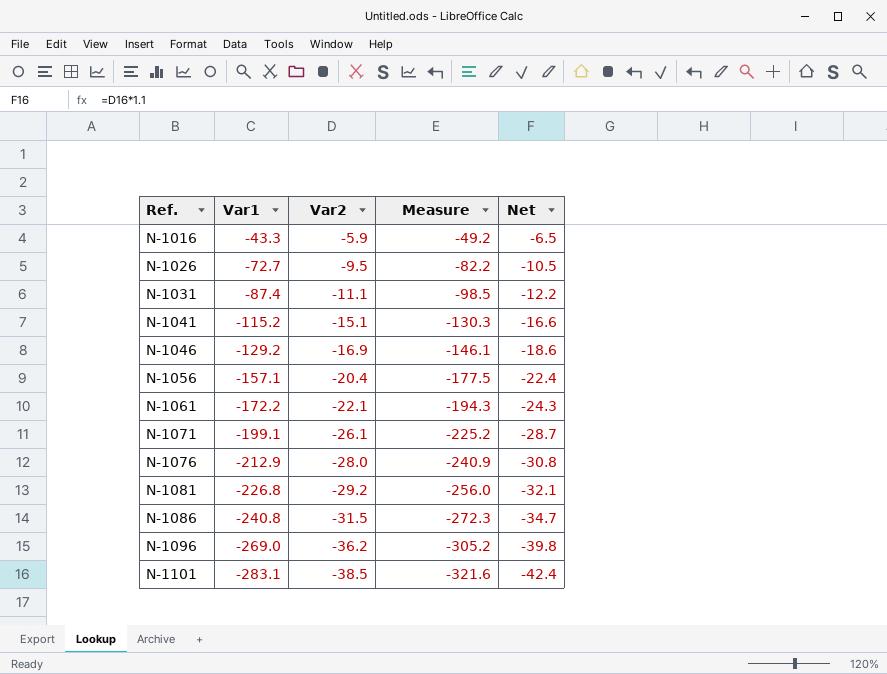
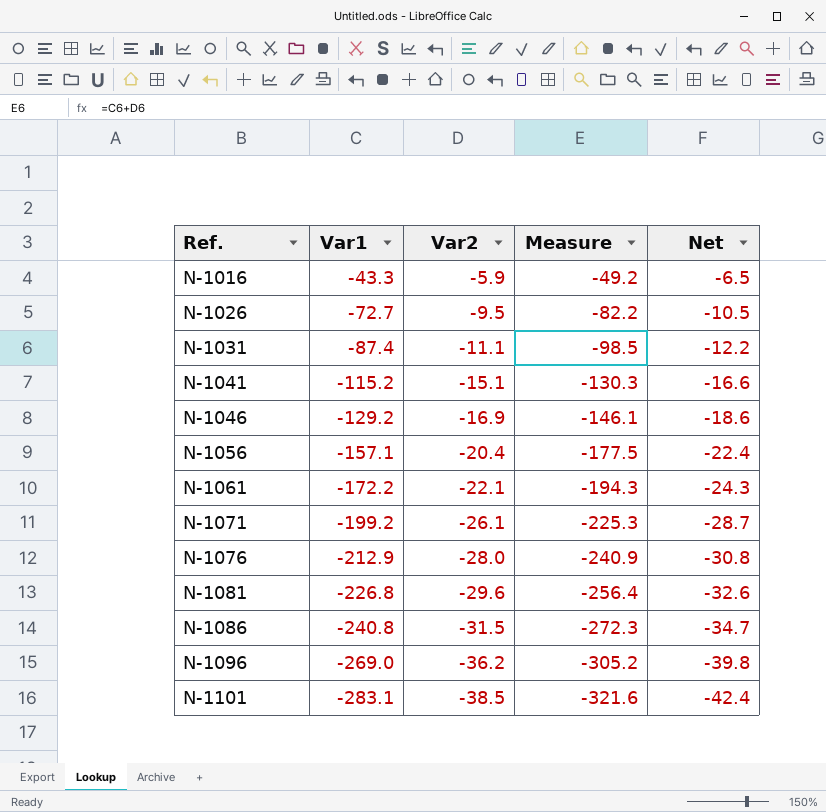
N-1071 | Var1: -199.1 -> -199.2
N-1071 | Measure: -225.2 -> -225.3
N-1081 | Var2: -29.2 -> -29.6
N-1081 | Measure: -256.0 -> -256.4
N-1081 | Net: -32.1 -> -32.6

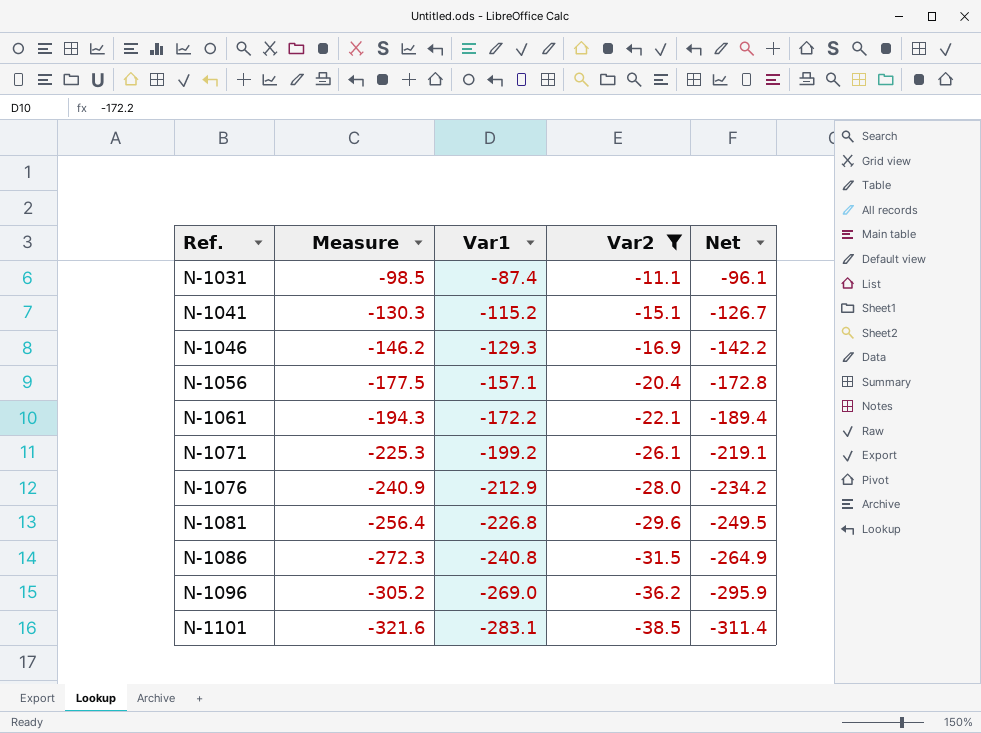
filter: none -> Var2 <= -11.1
column Measure | position: 4 -> 2
column Net | formula: [Var2] * 1.1 -> [Var1] * 1.1
N-1046 | Measure: -146.1 -> -146.2
N-1046 | Var1: -129.2 -> -129.3

